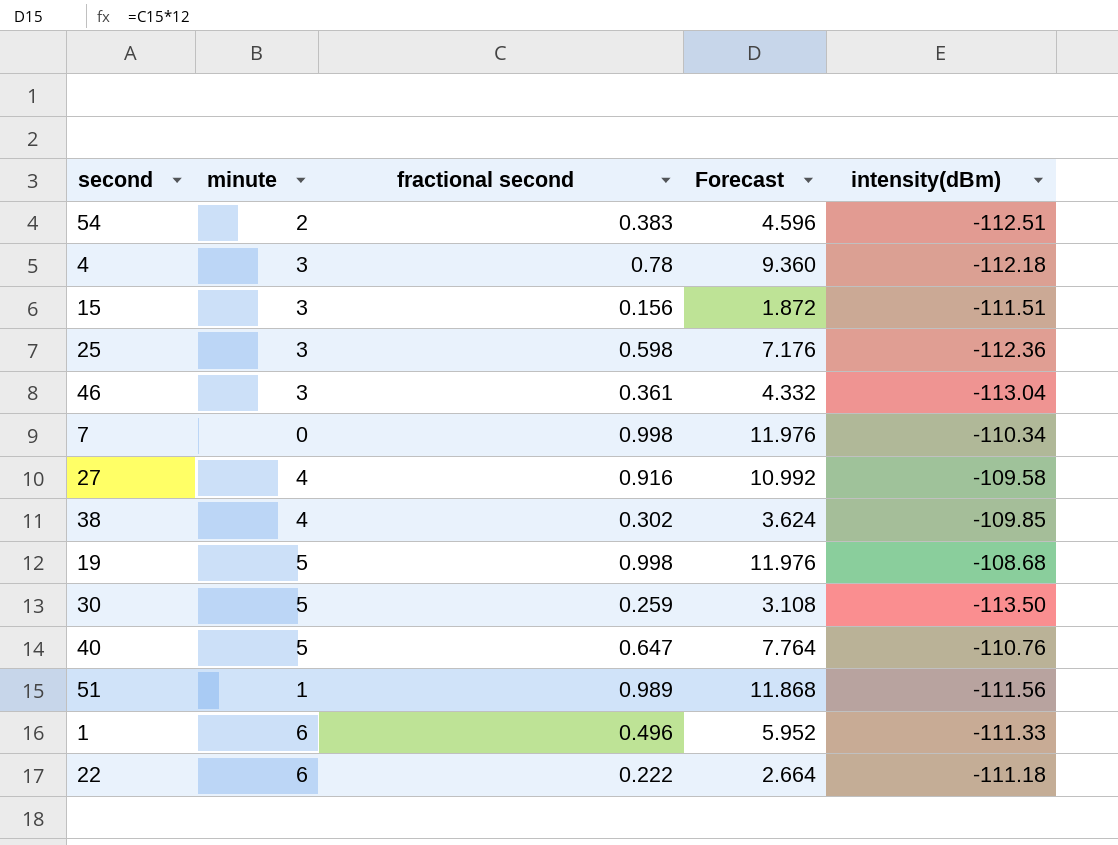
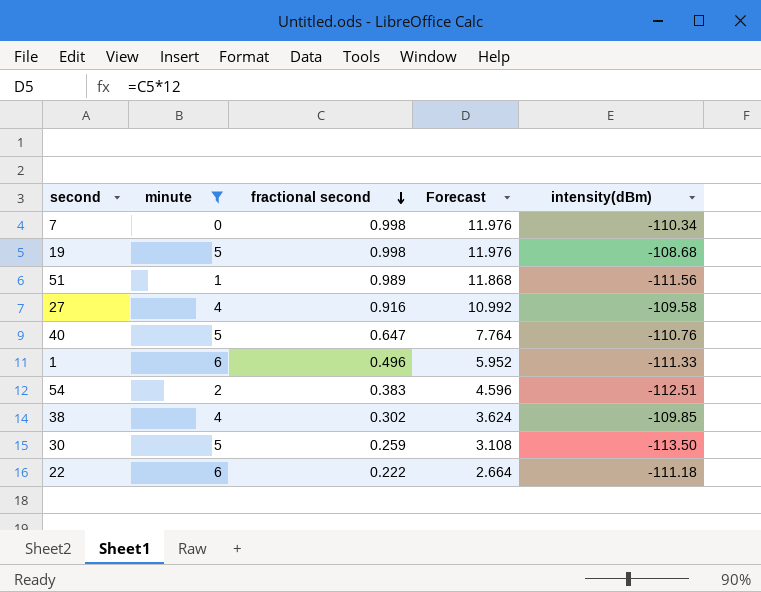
filter: none -> minute != 3
row order: none -> fractional second descending

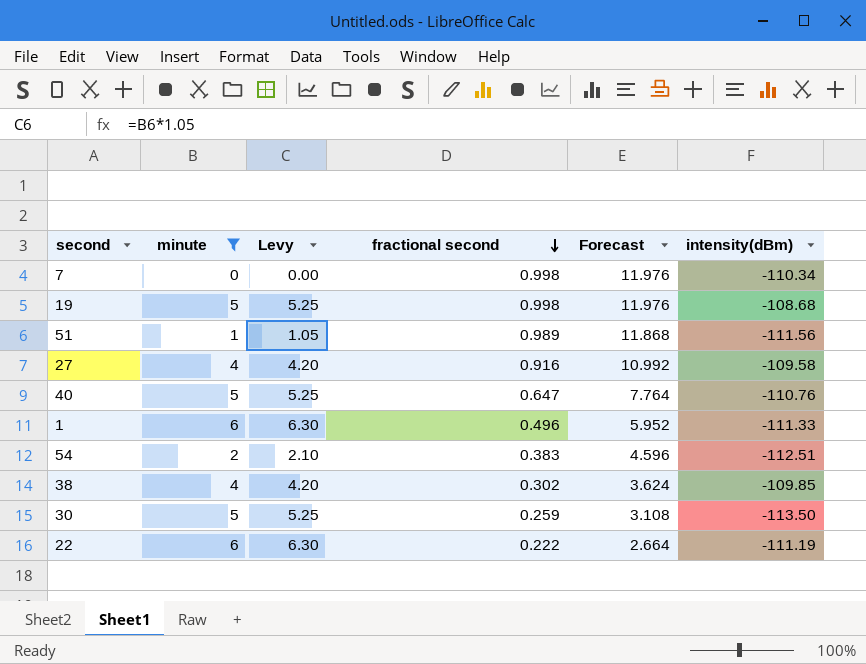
column Levy | formula: none -> [minute] * 1.05
22 | intensity(dBm): -111.18 -> -111.19

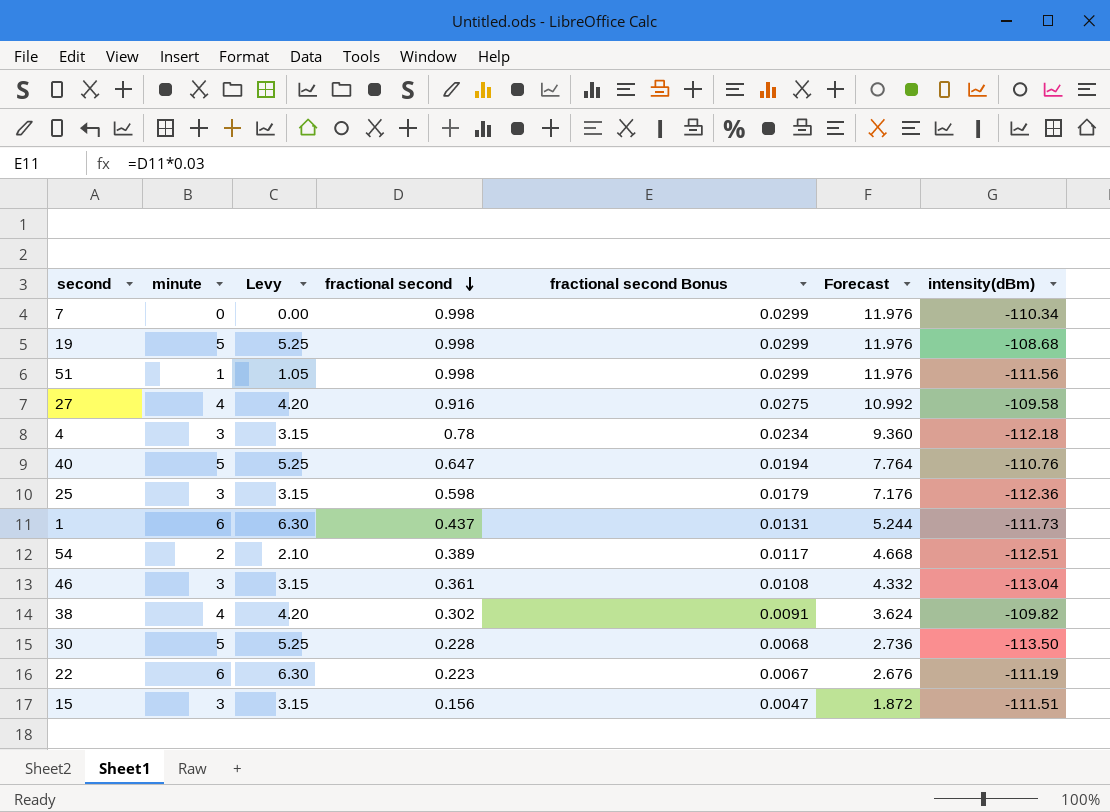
filter: minute != 3 -> none
column fractional second Bonus | formula: none -> [fractional second] * 0.03
51 | fractional second: 0.989 -> 0.998
51 | Forecast: 11.868 -> 11.976
1 | fractional second: 0.496 -> 0.437
1 | Forecast: 5.952 -> 5.244
1 | intensity(dBm): -111.33 -> -111.73
54 | fractional second: 0.383 -> 0.389
54 | Forecast: 4.596 -> 4.668
38 | intensity(dBm): -109.85 -> -109.82
30 | fractional second: 0.259 -> 0.228
30 | Forecast: 3.108 -> 2.736
22 | fractional second: 0.222 -> 0.223
22 | Forecast: 2.664 -> 2.676

